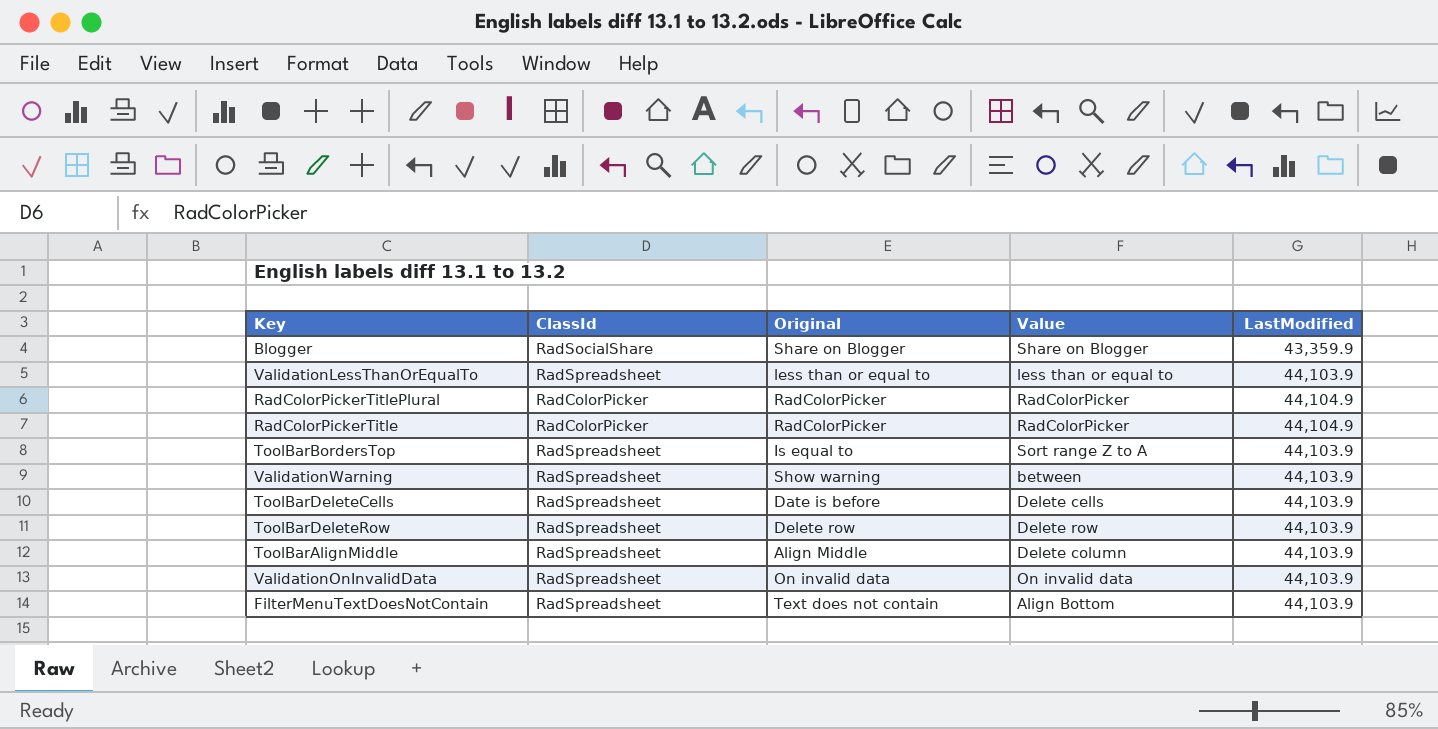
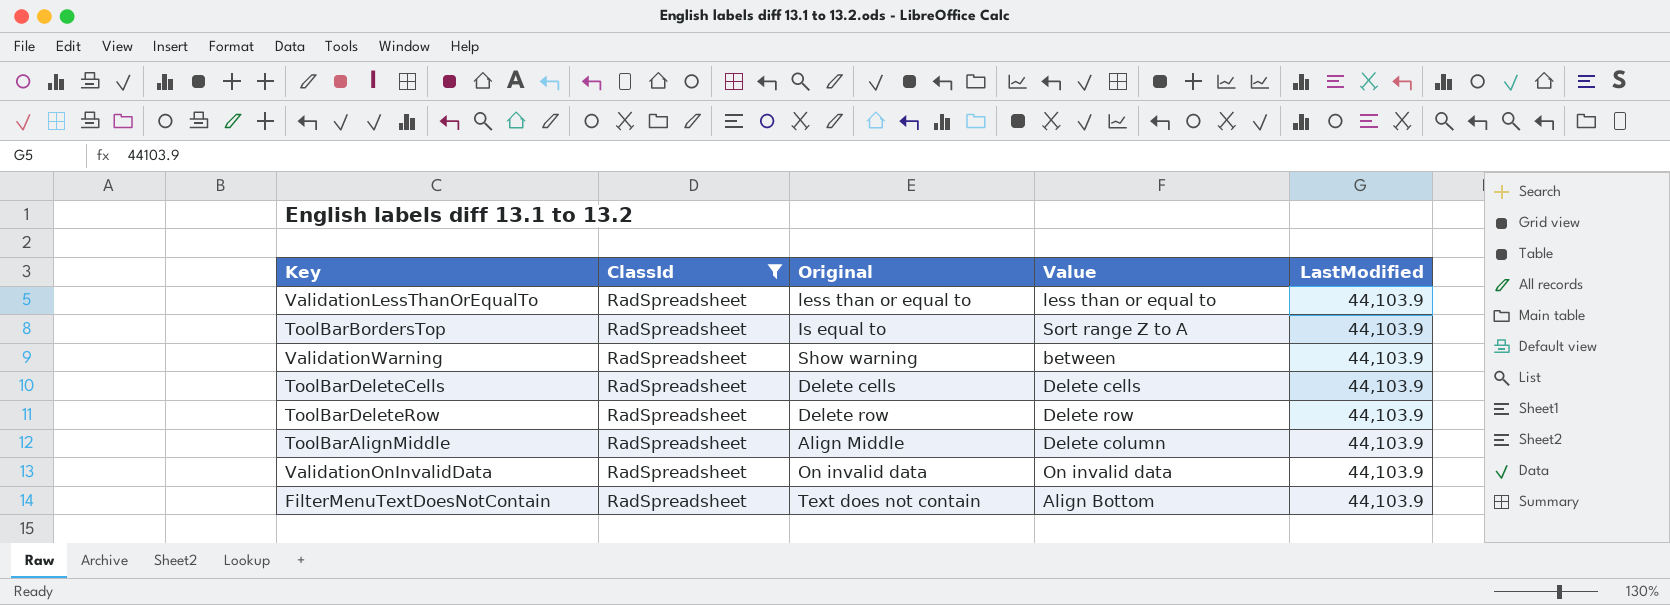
filter: none -> ClassId = RadSpreadsheet
ToolBarDeleteCells | Original: Date is before -> Delete cells

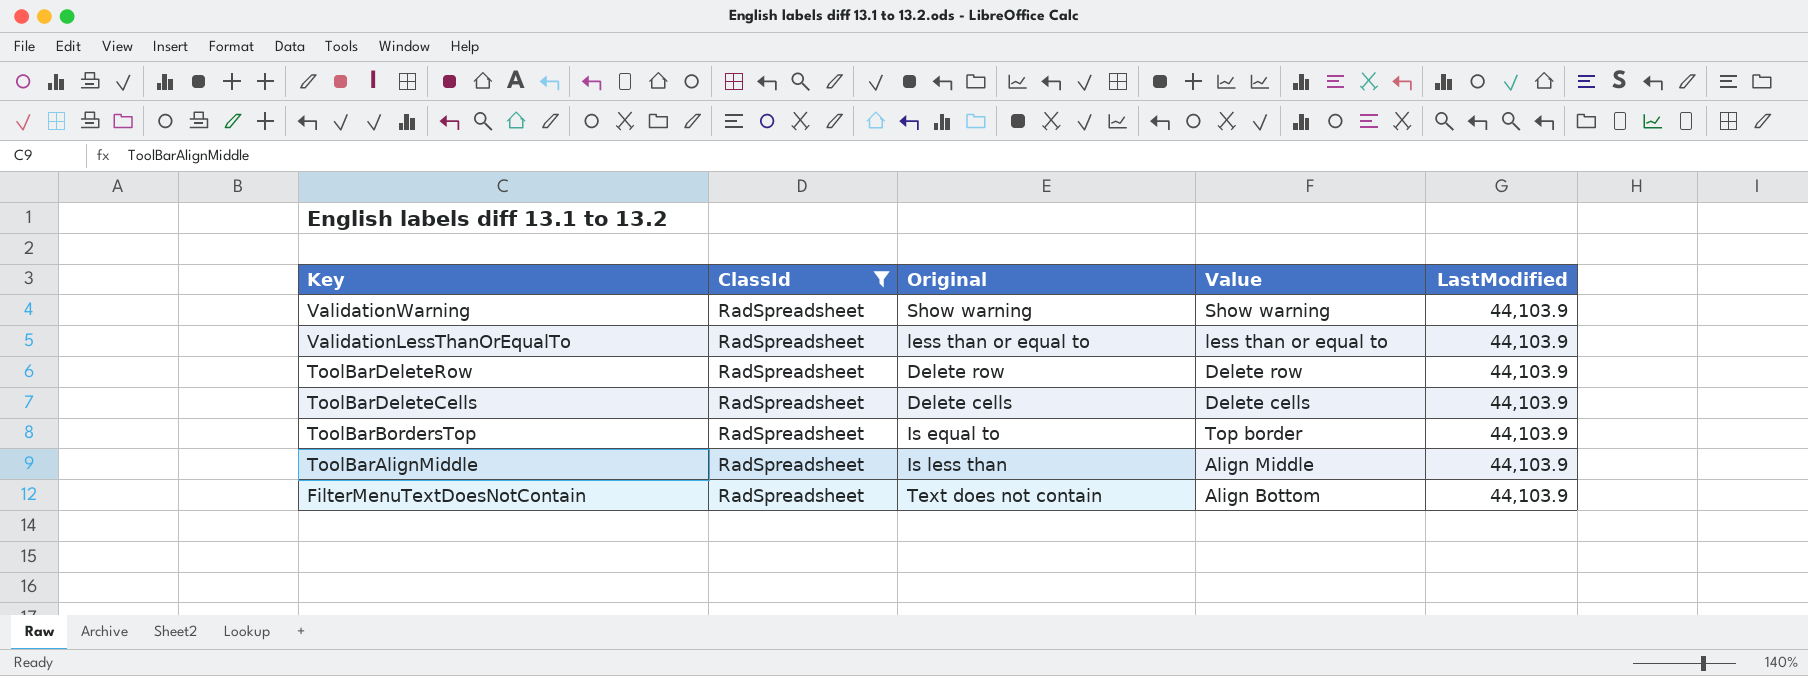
row order: none -> Key descending
row ValidationOnInvalidData: RadSpreadsheet | On invalid data | On invalid data | 44,103.9 -> none
ValidationWarning | Value: between -> Show warning
ToolBarBordersTop | Value: Sort range Z to A -> Top border
ToolBarAlignMiddle | Original: Align Middle -> Is less than
ToolBarAlignMiddle | Value: Delete column -> Align Middle

